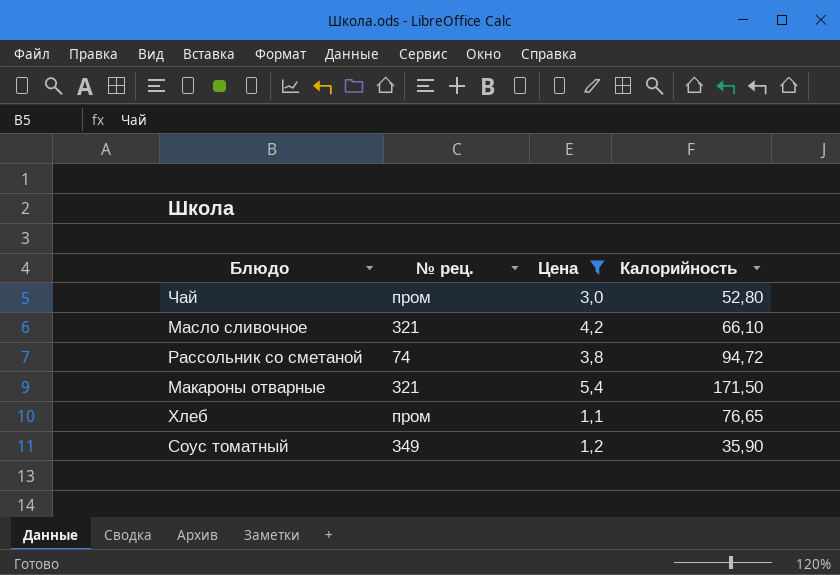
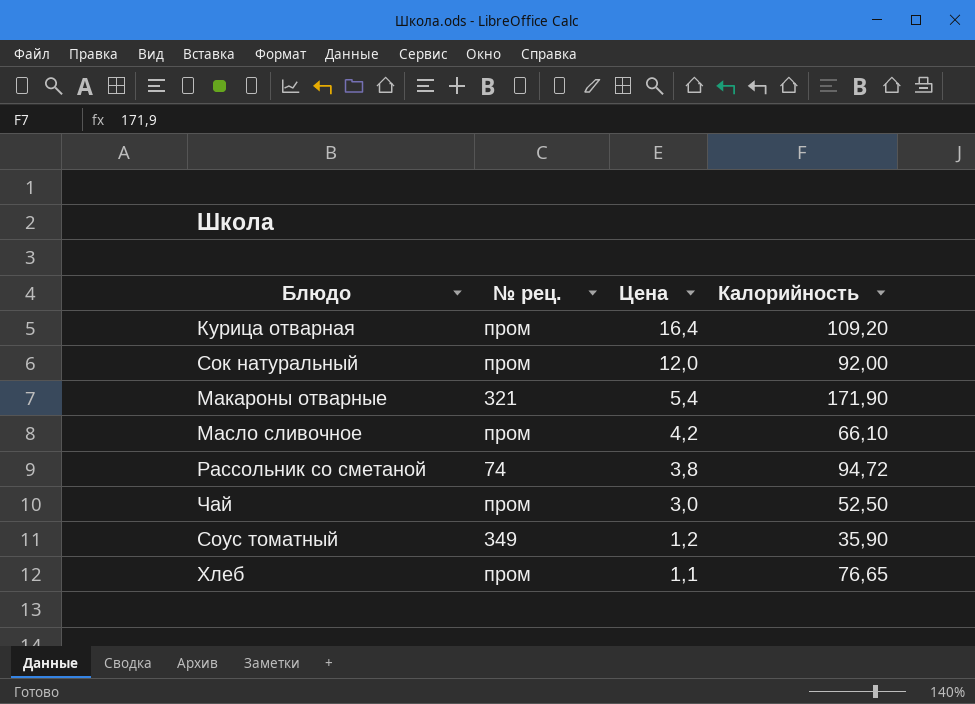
filter: Цена <= 5,4 -> none
row order: none -> Цена descending
Макароны отварные | Калорийность: 171,50 -> 171,90
Масло сливочное | № рец.: 321 -> пром
Чай | Калорийность: 52,80 -> 52,50

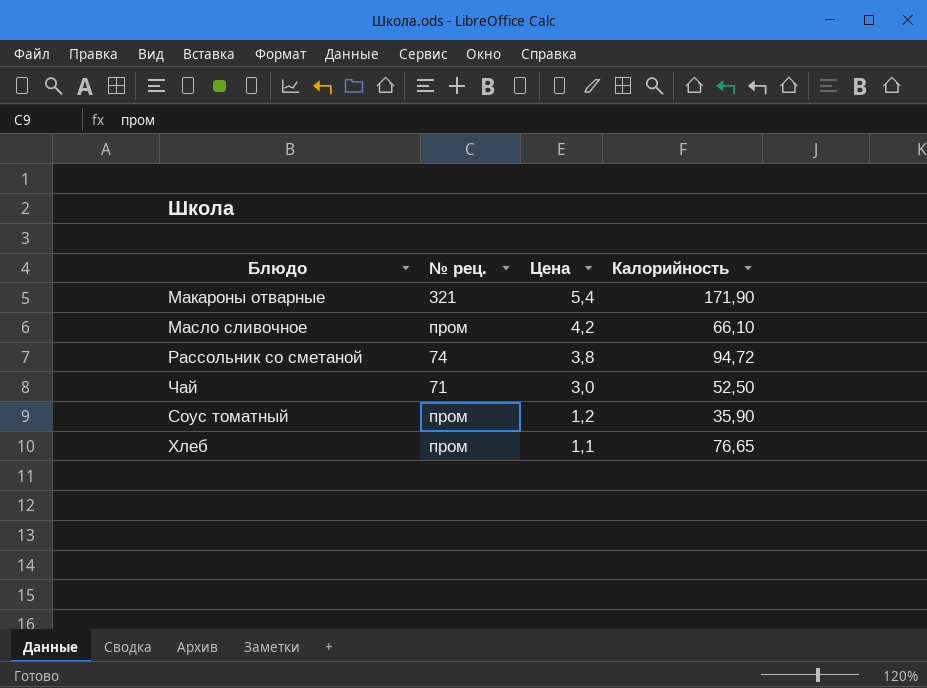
row Курица отварная: пром | 16,4 | 109,20 -> none
row Сок натуральный: пром | 12,0 | 92,00 -> none
Чай | № рец.: пром -> 71
Соус томатный | № рец.: 349 -> пром

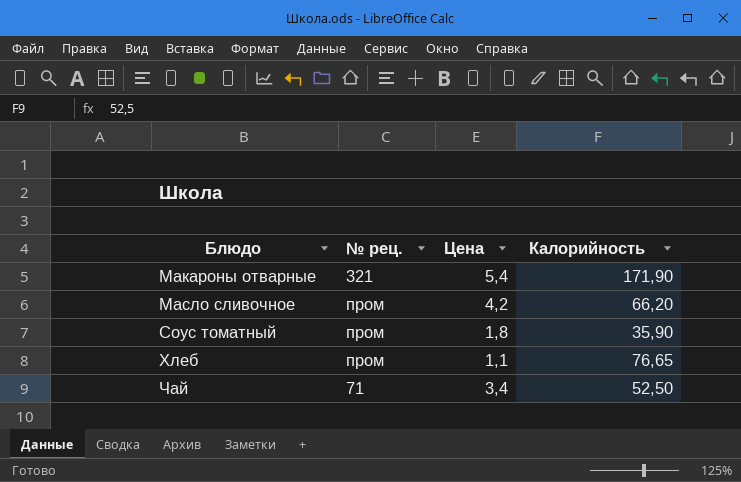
row order: Цена descending -> Блюдо ascending
row Рассольник со сметаной: 74 | 3,8 | 94,72 -> none
Масло сливочное | Калорийность: 66,10 -> 66,20
Соус томатный | Цена: 1,2 -> 1,8
Чай | Цена: 3,0 -> 3,4

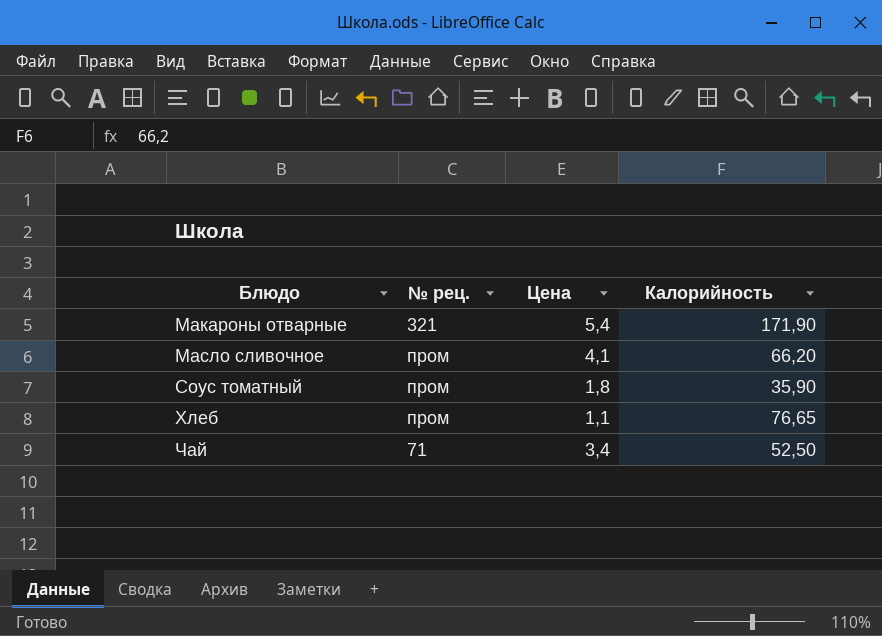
Масло сливочное | Цена: 4,2 -> 4,1

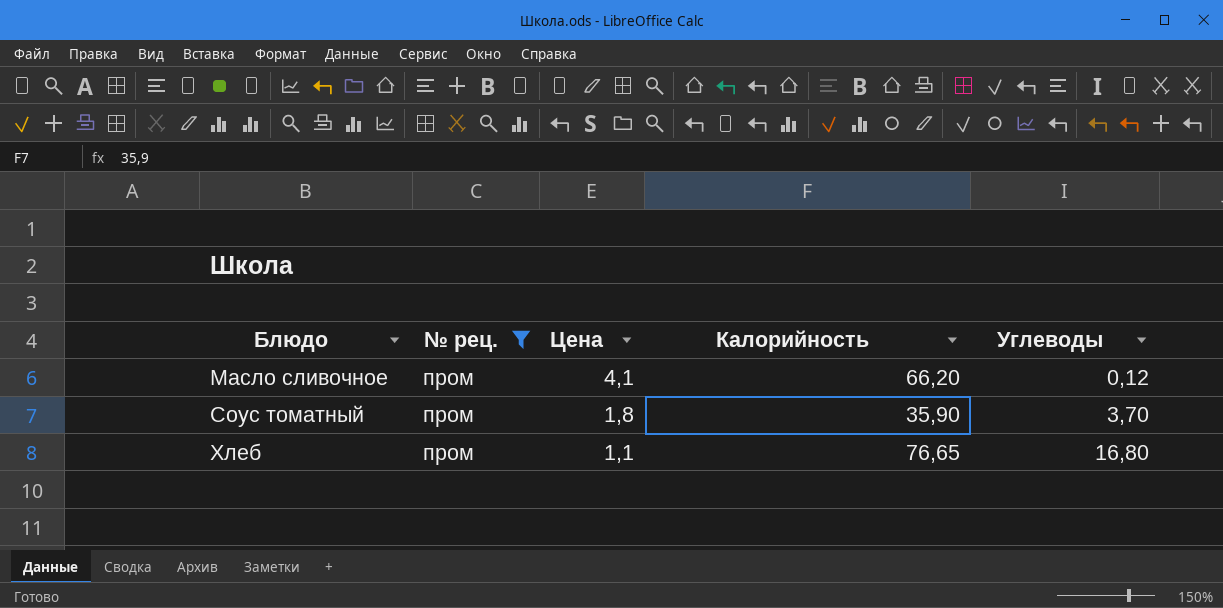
filter: none -> № рец. = пром
column Углеводы | position: none -> 5

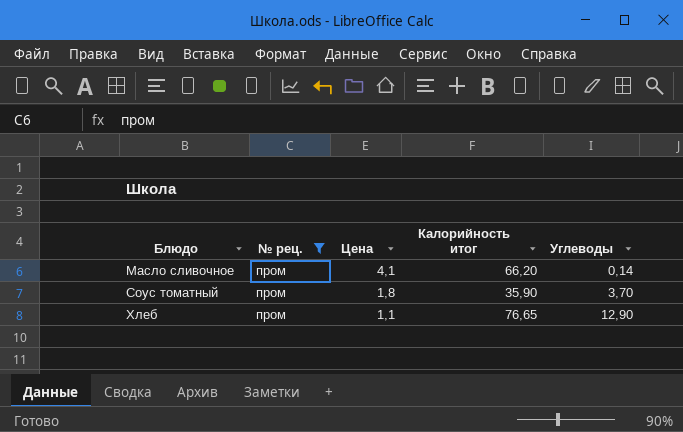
column name: Калорийность -> Калорийность итог
Масло сливочное | Углеводы: 0,12 -> 0,14
Хлеб | Углеводы: 16,80 -> 12,90

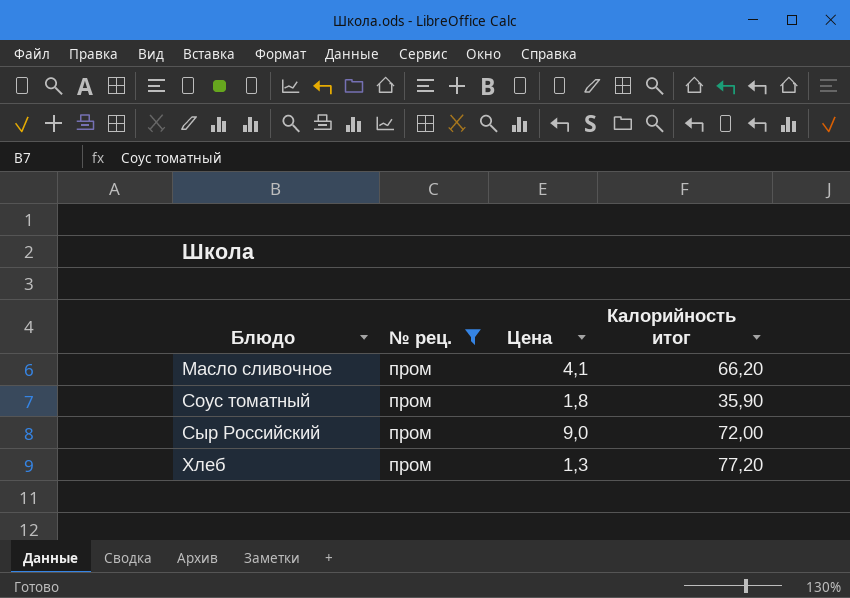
column Углеводы | position: 5 -> none
row Сыр Российский: none -> пром | 9,0 | 72,00
Хлеб | Цена: 1,1 -> 1,3
Хлеб | Калорийность итог: 76,65 -> 77,20

